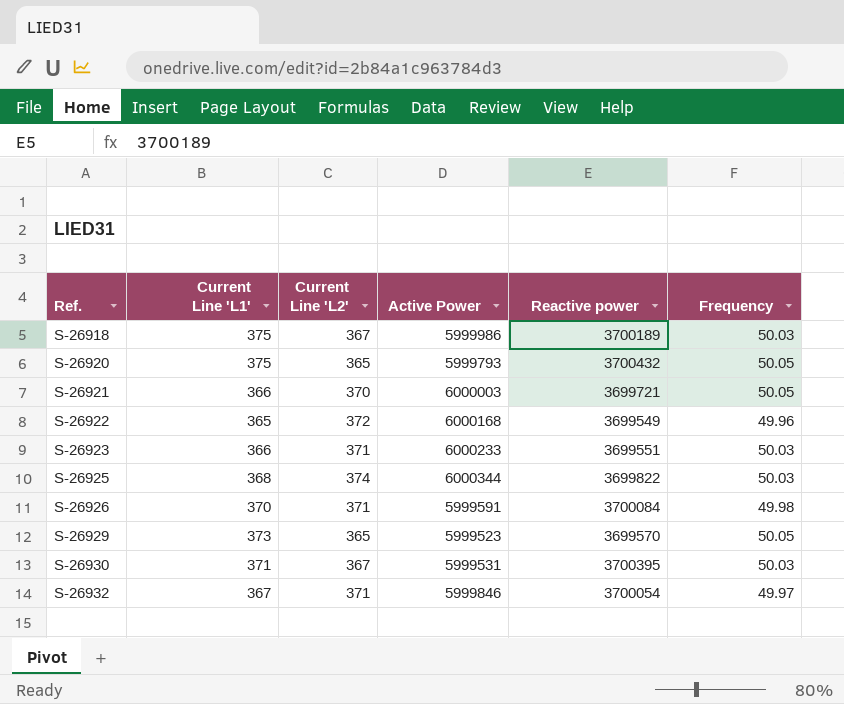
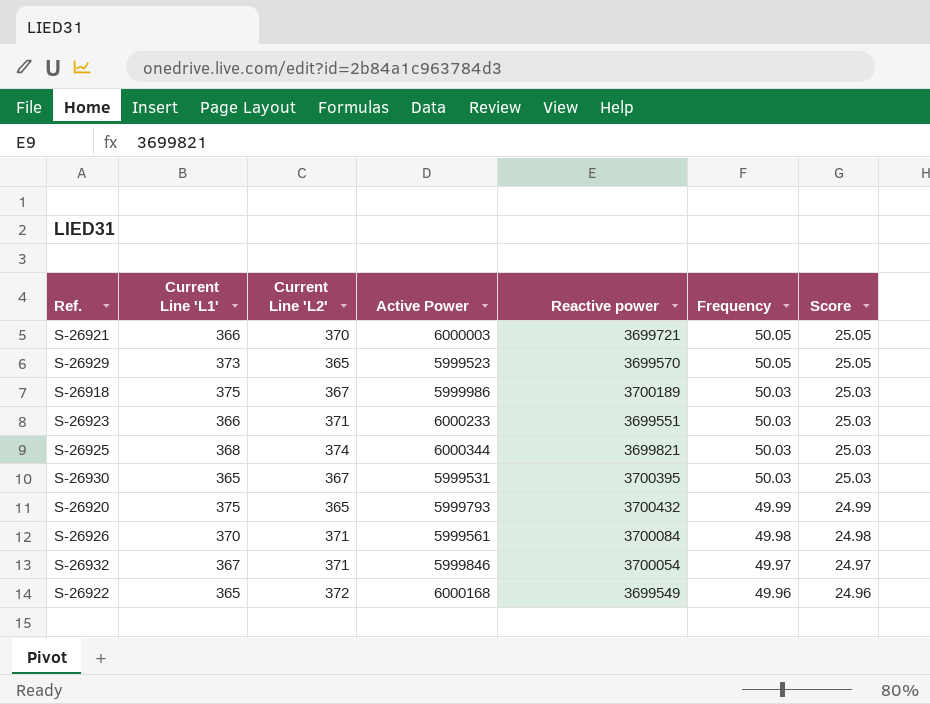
row order: Ref. ascending -> Frequency descending
column Score | formula: none -> [Frequency] - 25
S-26925 | Reactive power: 3699822 -> 3699821
S-26930 | Current Line 'L1': 371 -> 365
S-26920 | Frequency: 50.05 -> 49.99
S-26926 | Active Power: 5999591 -> 5999561

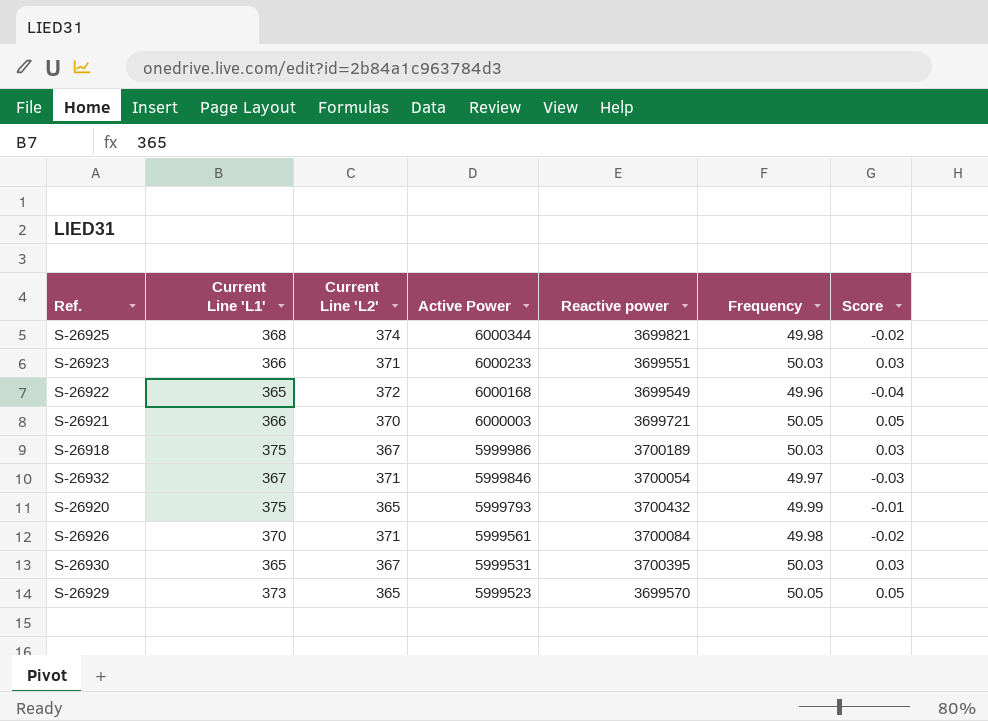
row order: Frequency descending -> Active Power descending
column Score | formula: [Frequency] - 25 -> [Frequency] - 50
S-26925 | Frequency: 50.03 -> 49.98

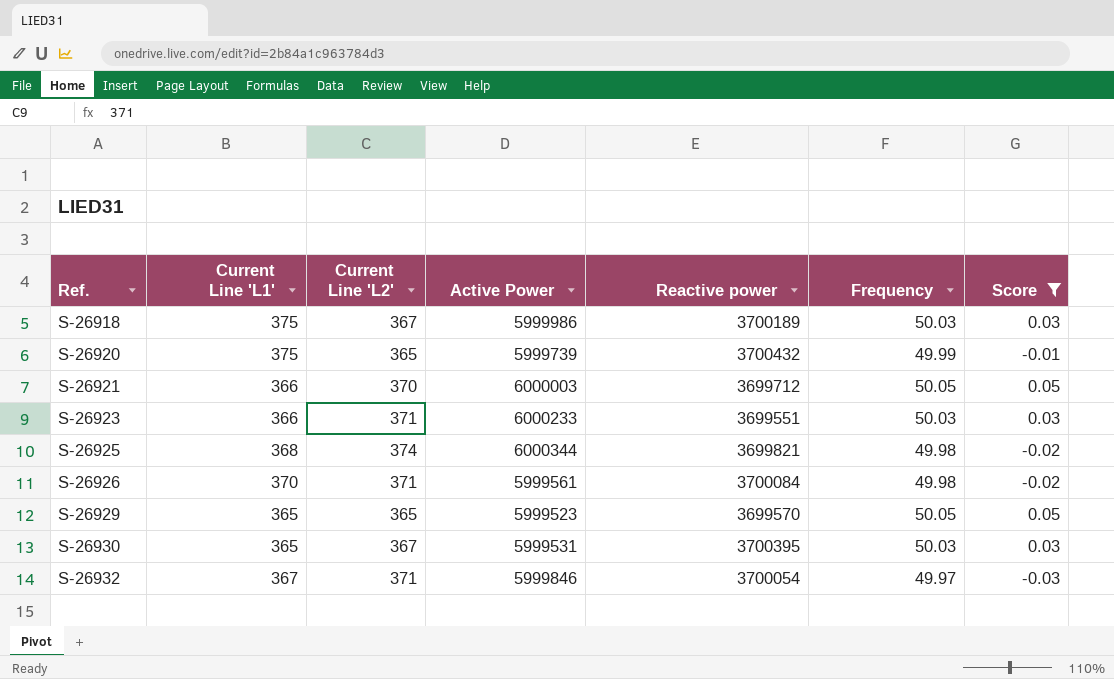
filter: none -> Score != -0.04
row order: Active Power descending -> Ref. ascending
S-26920 | Active Power: 5999793 -> 5999739
S-26921 | Reactive power: 3699721 -> 3699712
S-26929 | Current Line 'L1': 373 -> 365

